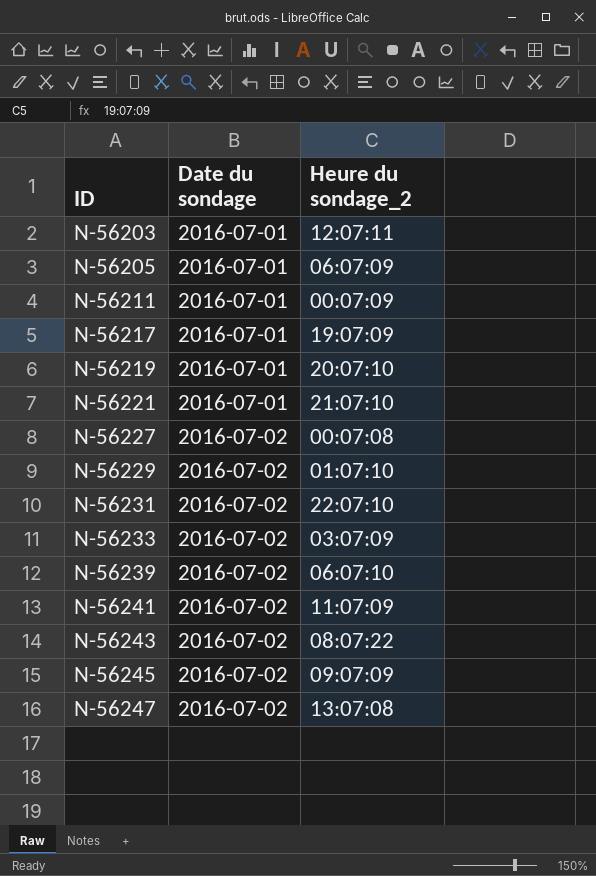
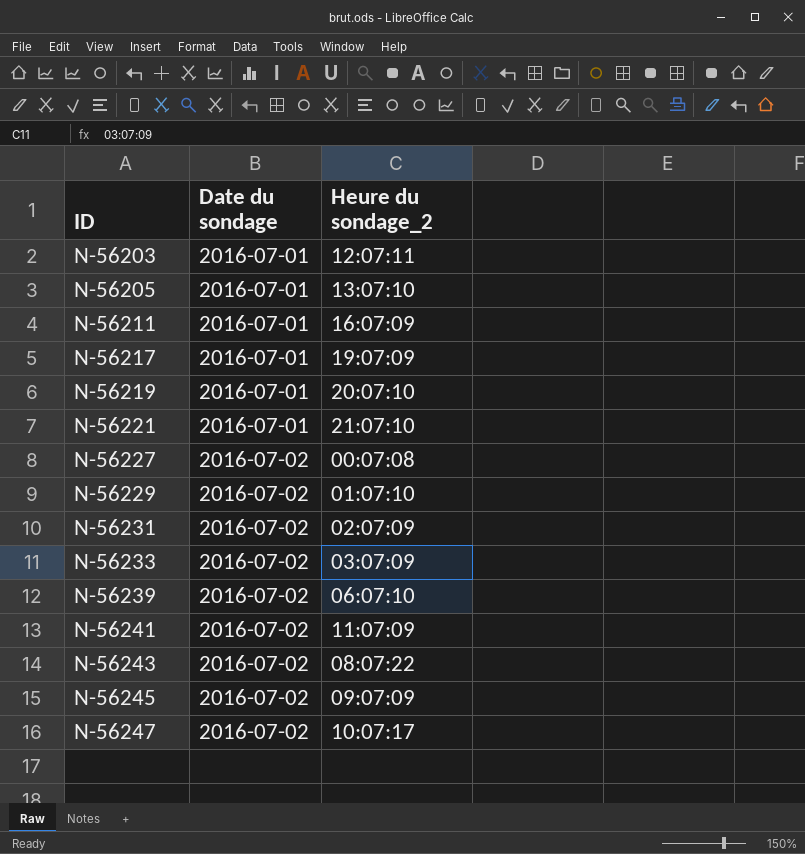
N-56205 | Heure du sondage_2: 06:07:09 -> 13:07:10
N-56211 | Heure du sondage_2: 00:07:09 -> 16:07:09
N-56231 | Heure du sondage_2: 22:07:10 -> 02:07:09
N-56247 | Heure du sondage_2: 13:07:08 -> 10:07:17

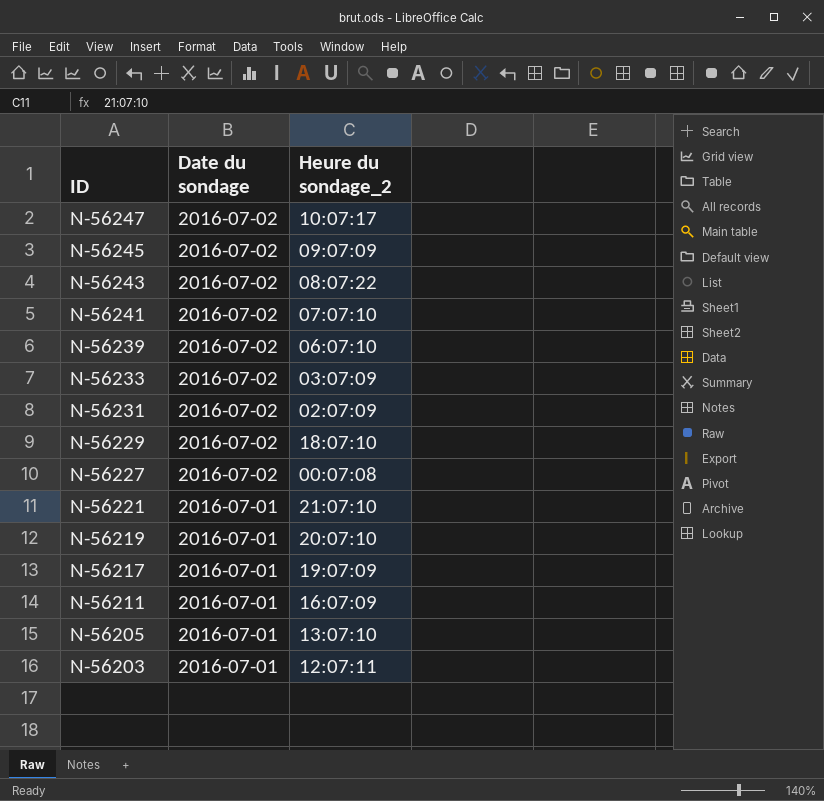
row order: ID ascending -> ID descending
N-56241 | Heure du sondage_2: 11:07:09 -> 07:07:10
N-56229 | Heure du sondage_2: 01:07:10 -> 18:07:10

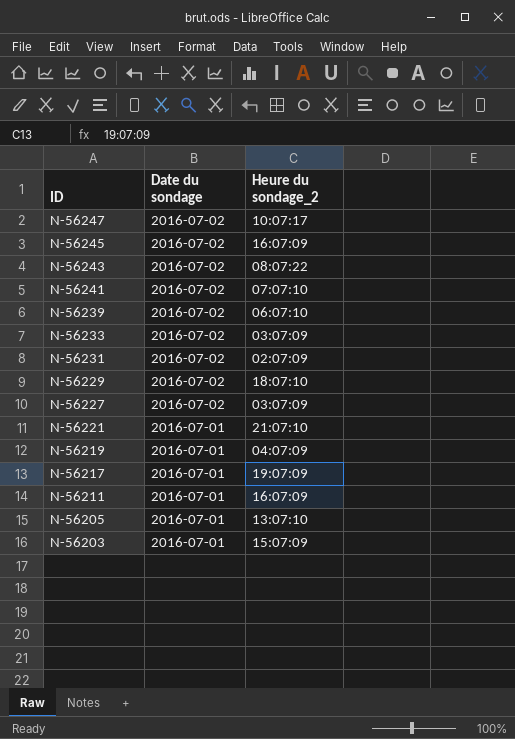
N-56245 | Heure du sondage_2: 09:07:09 -> 16:07:09
N-56227 | Heure du sondage_2: 00:07:08 -> 03:07:09
N-56219 | Heure du sondage_2: 20:07:10 -> 04:07:09
N-56203 | Heure du sondage_2: 12:07:11 -> 15:07:09

